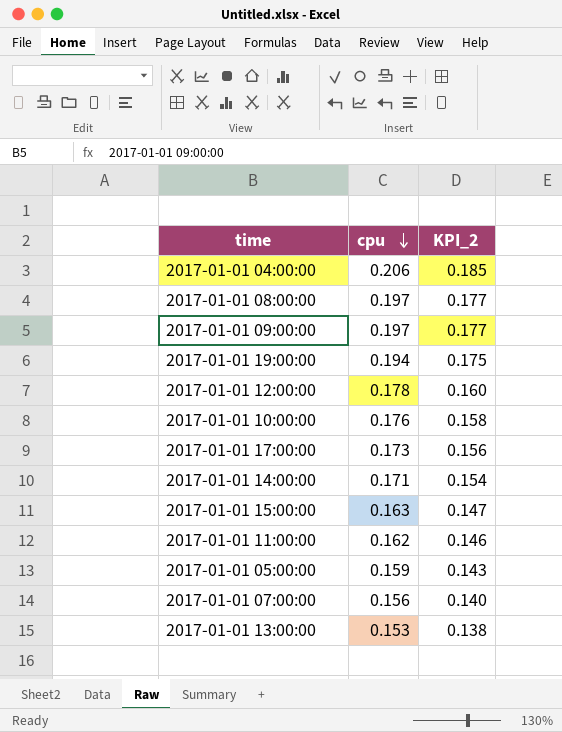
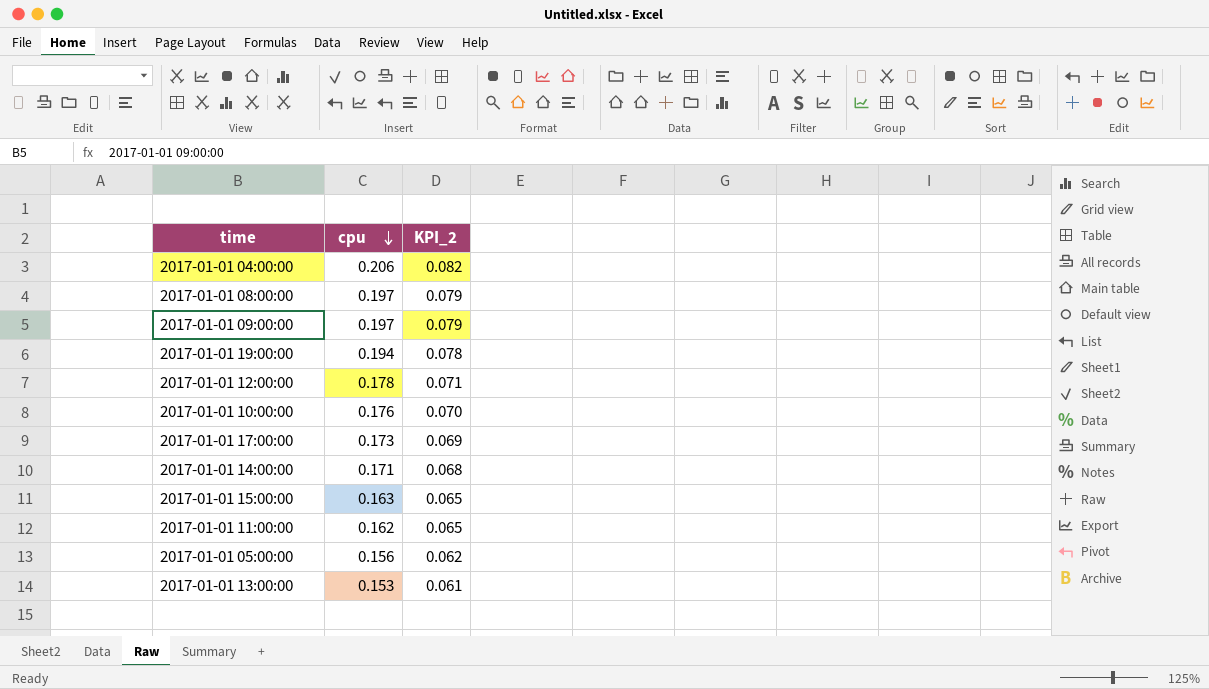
column KPI_2 | formula: [cpu] * 0.9 -> [cpu] * 0.4
row 2017-01-01 07:00:00: 0.156 | 0.140 -> none
2017-01-01 05:00:00 | cpu: 0.159 -> 0.156

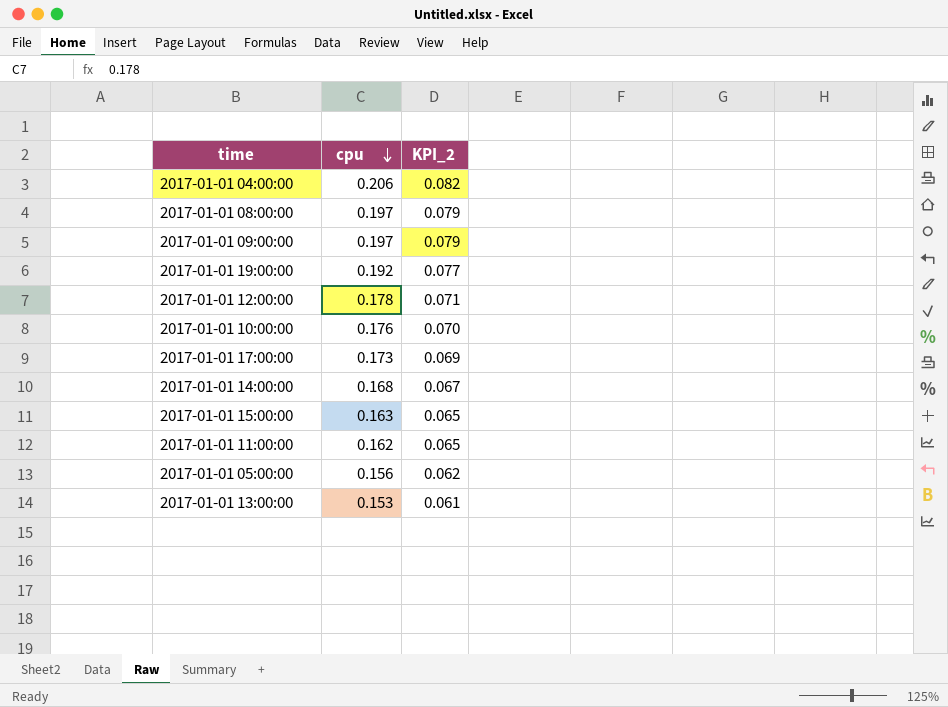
2017-01-01 19:00:00 | cpu: 0.194 -> 0.192
2017-01-01 19:00:00 | KPI_2: 0.078 -> 0.077
2017-01-01 14:00:00 | cpu: 0.171 -> 0.168
2017-01-01 14:00:00 | KPI_2: 0.068 -> 0.067

